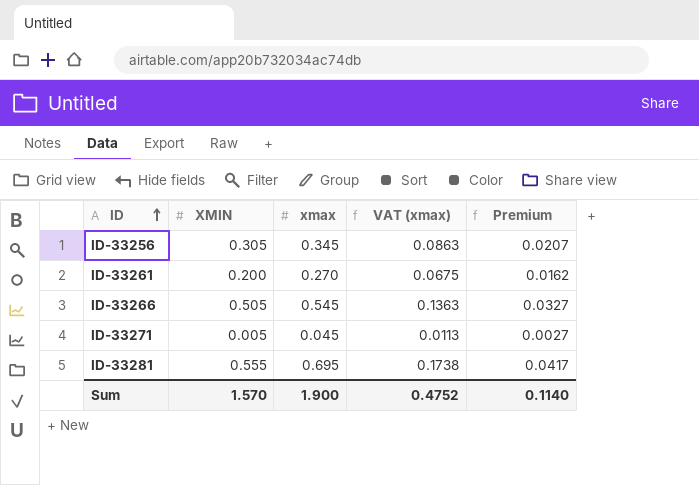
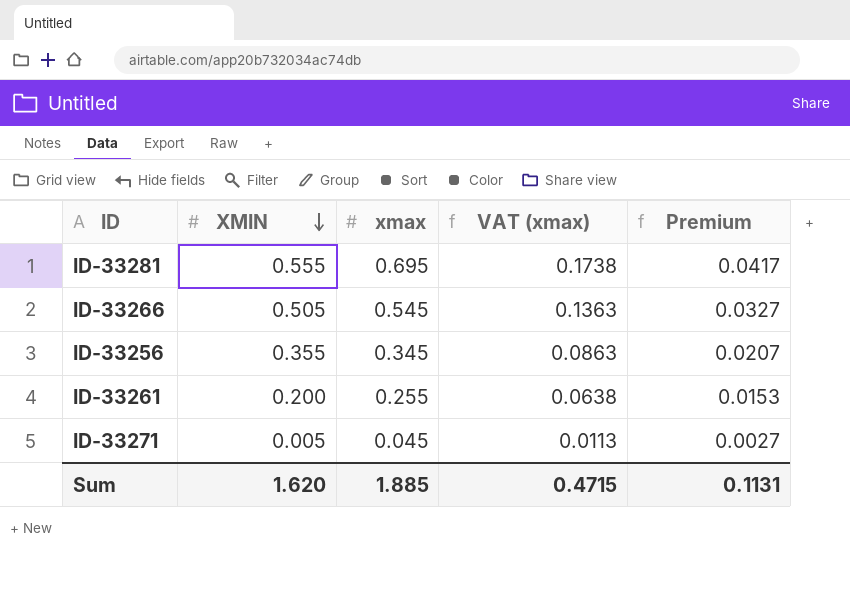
row order: ID ascending -> XMIN descending
ID-33256 | XMIN: 0.305 -> 0.355
ID-33261 | xmax: 0.270 -> 0.255
ID-33261 | VAT (xmax): 0.0675 -> 0.0638
ID-33261 | Premium: 0.0162 -> 0.0153
Sum | XMIN: 1.570 -> 1.620
Sum | xmax: 1.900 -> 1.885
Sum | VAT (xmax): 0.4752 -> 0.4715
Sum | Premium: 0.1140 -> 0.1131

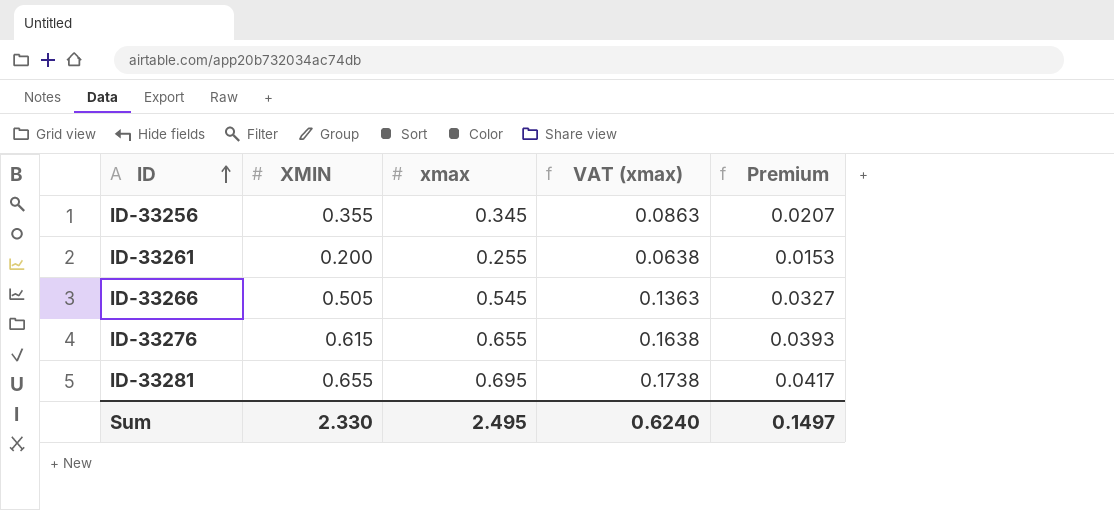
row order: XMIN descending -> ID ascending
row ID-33271: 0.005 | 0.045 | 0.0113 | 0.0027 -> none
row ID-33276: none -> 0.615 | 0.655 | 0.1638 | 0.0393
ID-33281 | XMIN: 0.555 -> 0.655
Sum | XMIN: 1.620 -> 2.330
Sum | xmax: 1.885 -> 2.495
Sum | VAT (xmax): 0.4715 -> 0.6240
Sum | Premium: 0.1131 -> 0.1497

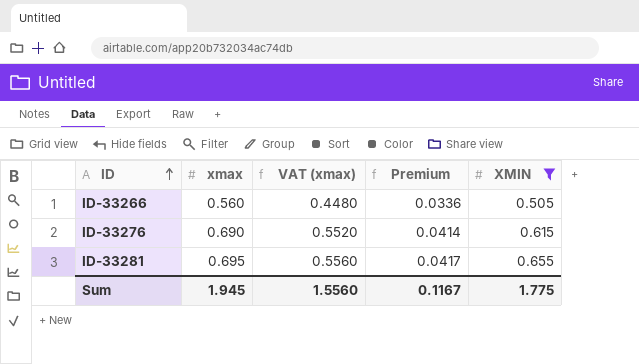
filter: none -> XMIN >= 0.505
column VAT (xmax) | formula: [xmax] * 0.25 -> [xmax] * 0.8
column XMIN | position: 2 -> 5
ID-33266 | xmax: 0.545 -> 0.560
ID-33266 | Premium: 0.0327 -> 0.0336
ID-33276 | xmax: 0.655 -> 0.690
ID-33276 | Premium: 0.0393 -> 0.0414
Sum | xmax: 2.495 -> 1.945
Sum | VAT (xmax): 0.6240 -> 1.5560
Sum | Premium: 0.1497 -> 0.1167
Sum | XMIN: 2.330 -> 1.775

